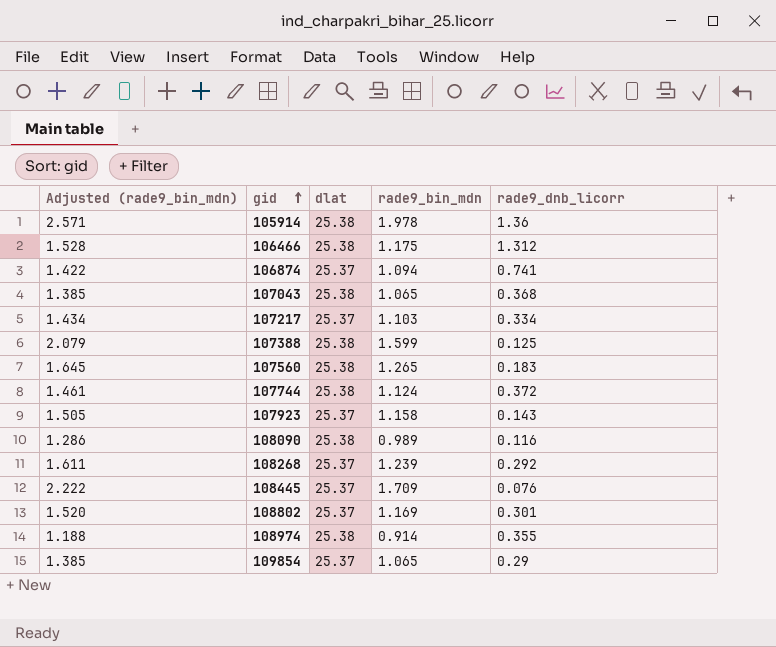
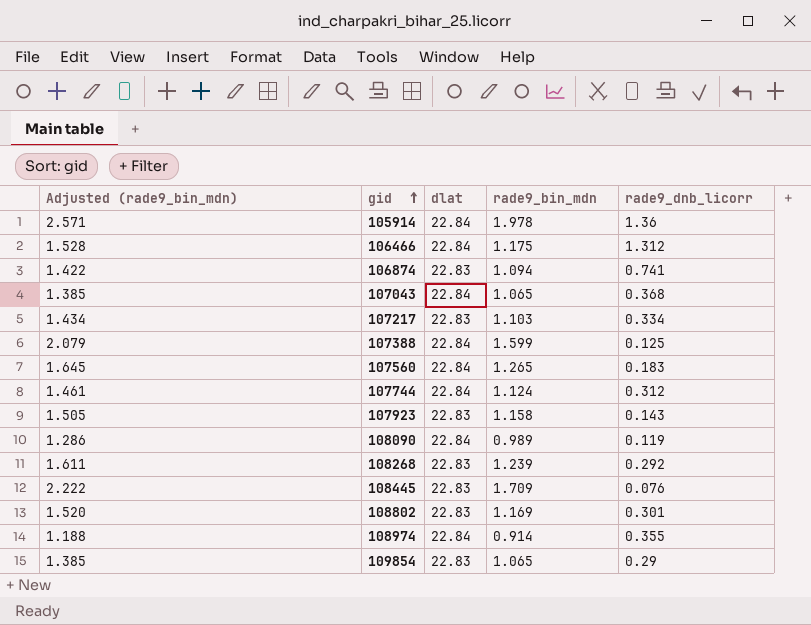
105914 | dlat: 25.38 -> 22.84
106466 | dlat: 25.38 -> 22.84
106874 | dlat: 25.37 -> 22.83
107043 | dlat: 25.38 -> 22.84
107217 | dlat: 25.37 -> 22.83
107388 | dlat: 25.38 -> 22.84
107560 | dlat: 25.38 -> 22.84
107744 | dlat: 25.38 -> 22.84
107744 | rade9_dnb_licorr: 0.372 -> 0.312
107923 | dlat: 25.37 -> 22.83
108090 | dlat: 25.38 -> 22.84
108090 | rade9_dnb_licorr: 0.116 -> 0.119
108268 | dlat: 25.37 -> 22.83
108445 | dlat: 25.37 -> 22.83
108802 | dlat: 25.37 -> 22.83
108974 | dlat: 25.38 -> 22.84
109854 | dlat: 25.37 -> 22.83

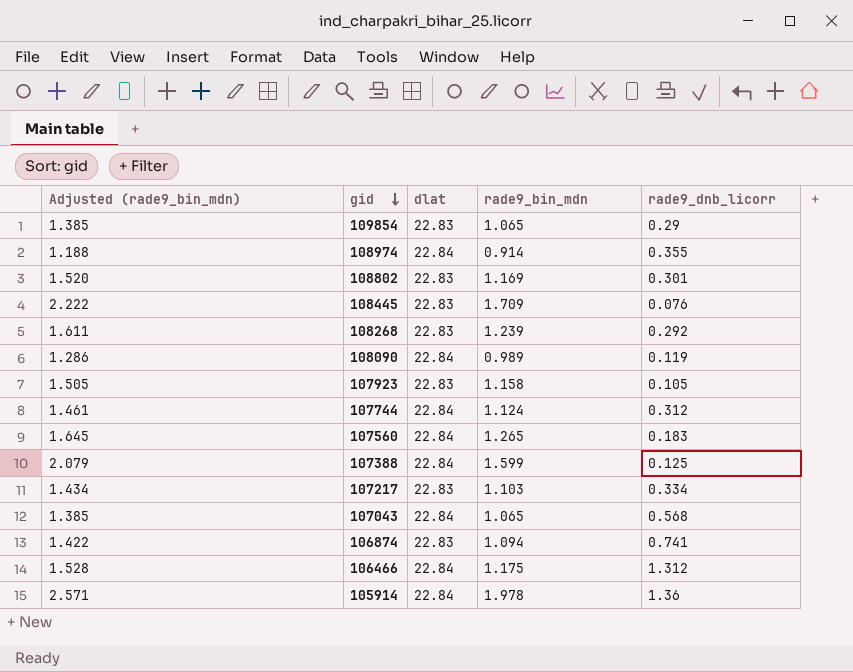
row order: gid ascending -> gid descending
107923 | rade9_dnb_licorr: 0.143 -> 0.105
107043 | rade9_dnb_licorr: 0.368 -> 0.568

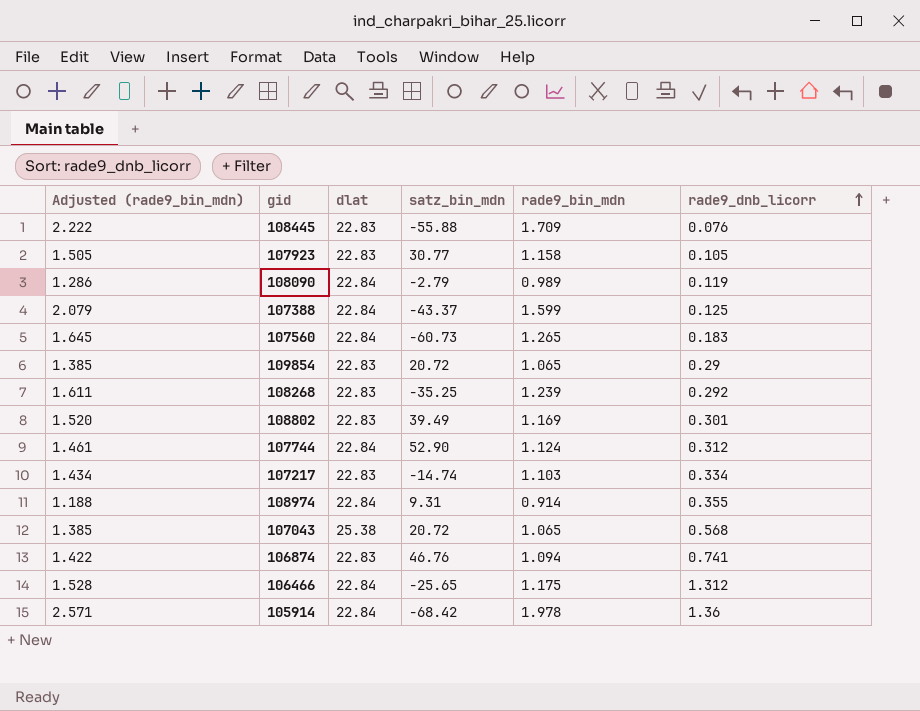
row order: gid descending -> rade9_dnb_licorr ascending
column satz_bin_mdn | position: none -> 4
107043 | dlat: 22.84 -> 25.38

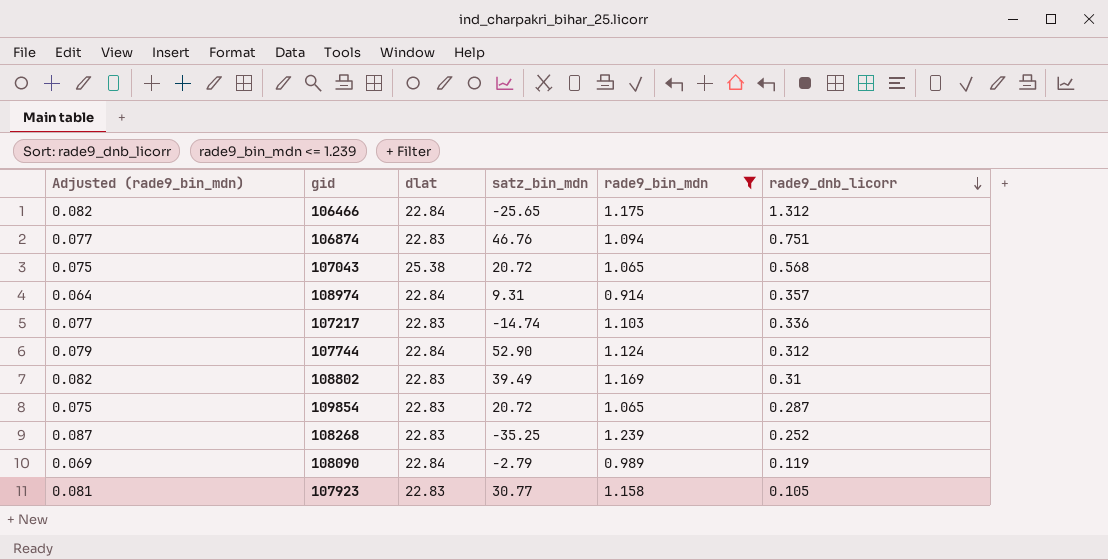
filter: none -> rade9_bin_mdn <= 1.239
row order: rade9_dnb_licorr ascending -> rade9_dnb_licorr descending
column Adjusted (rade9_bin_mdn) | formula: [rade9_bin_mdn] * 1.3 -> [rade9_bin_mdn] * 0.07
106874 | rade9_dnb_licorr: 0.741 -> 0.751
108974 | rade9_dnb_licorr: 0.355 -> 0.357
107217 | rade9_dnb_licorr: 0.334 -> 0.336
108802 | rade9_dnb_licorr: 0.301 -> 0.31
109854 | rade9_dnb_licorr: 0.29 -> 0.287
108268 | rade9_dnb_licorr: 0.292 -> 0.252

